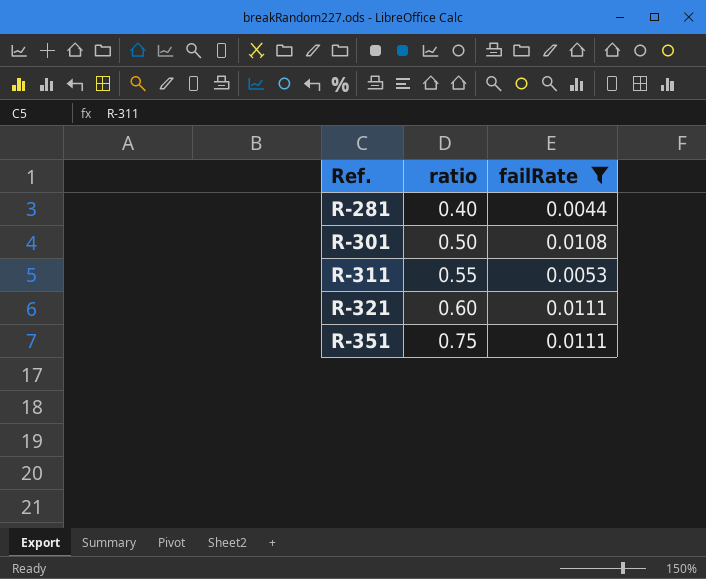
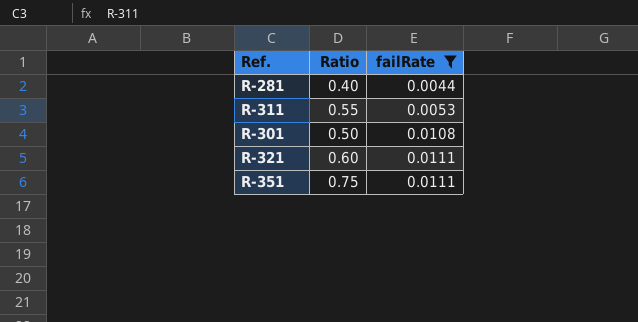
row order: Ref. ascending -> failRate ascending
column name: ratio -> Ratio

